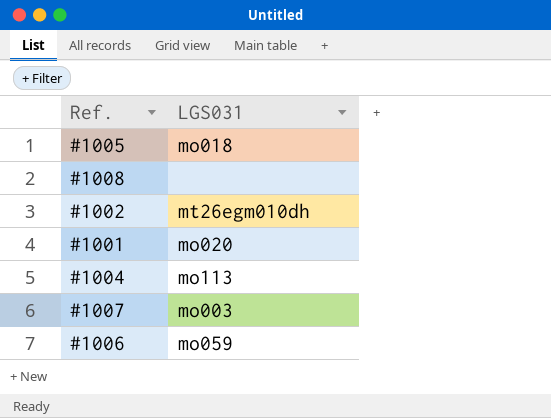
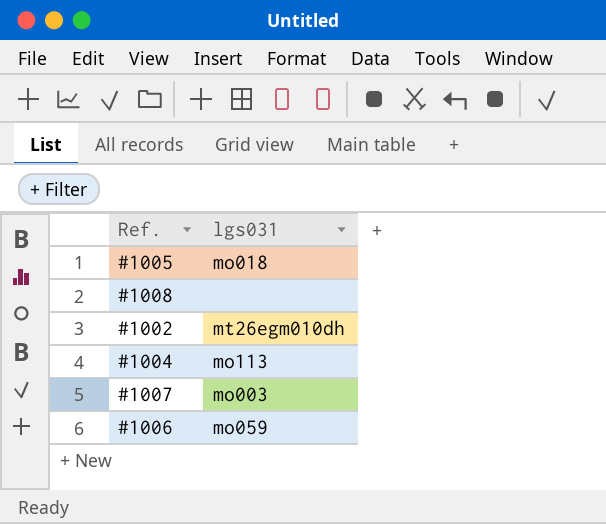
column name: LGS031 -> lgs031
row #1001: mo020 -> none

